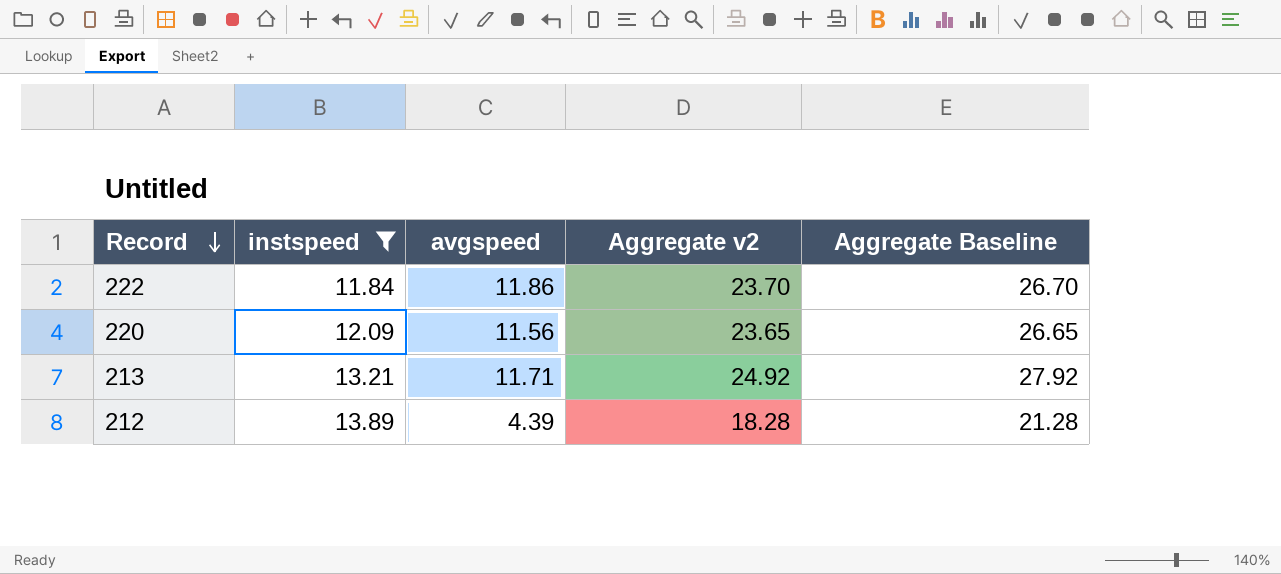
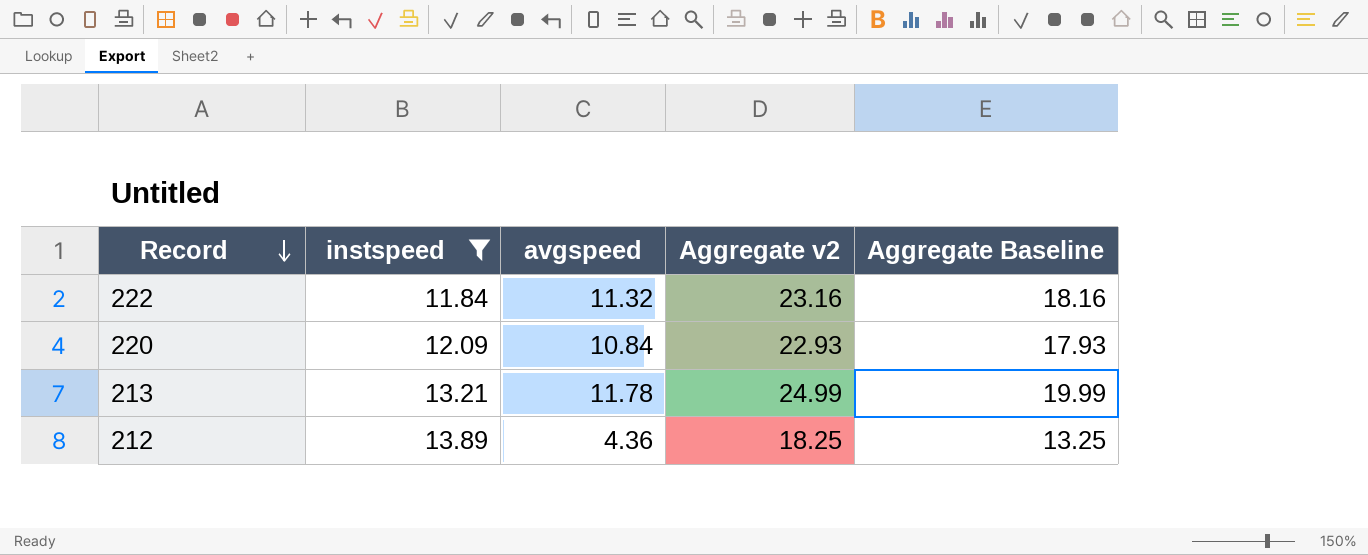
column Aggregate Baseline | formula: [Aggregate v2] + 3 -> [Aggregate v2] - 5
222 | avgspeed: 11.86 -> 11.32
222 | Aggregate v2: 23.70 -> 23.16
220 | avgspeed: 11.56 -> 10.84
220 | Aggregate v2: 23.65 -> 22.93
213 | avgspeed: 11.71 -> 11.78
213 | Aggregate v2: 24.92 -> 24.99
212 | avgspeed: 4.39 -> 4.36
212 | Aggregate v2: 18.28 -> 18.25

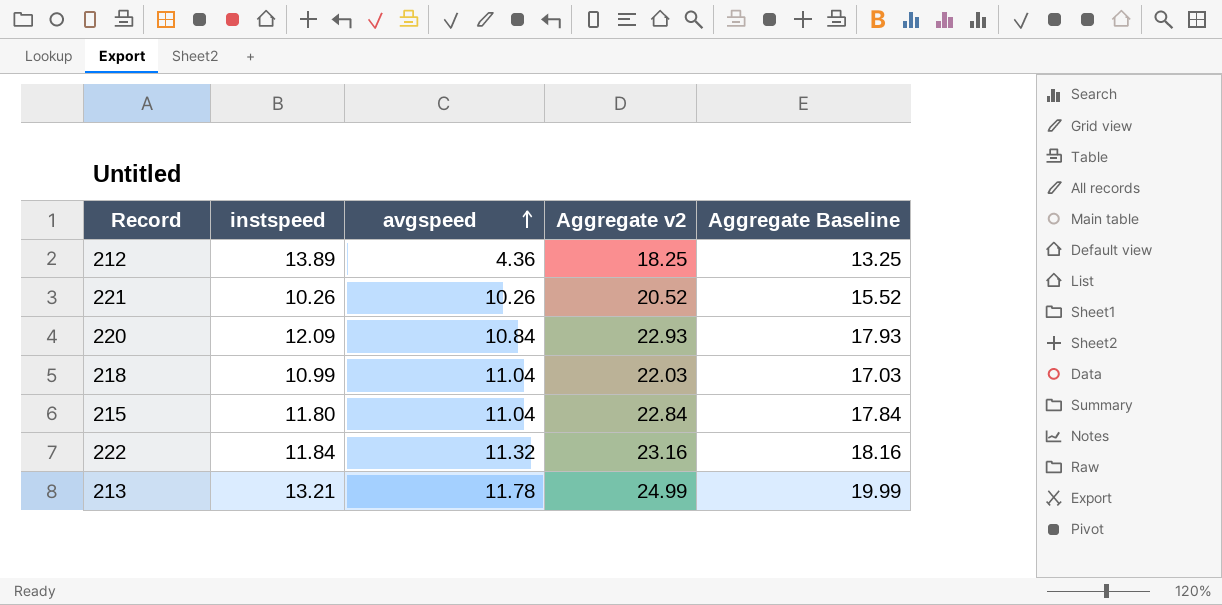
filter: instspeed >= 11.84 -> none
row order: Record descending -> avgspeed ascending

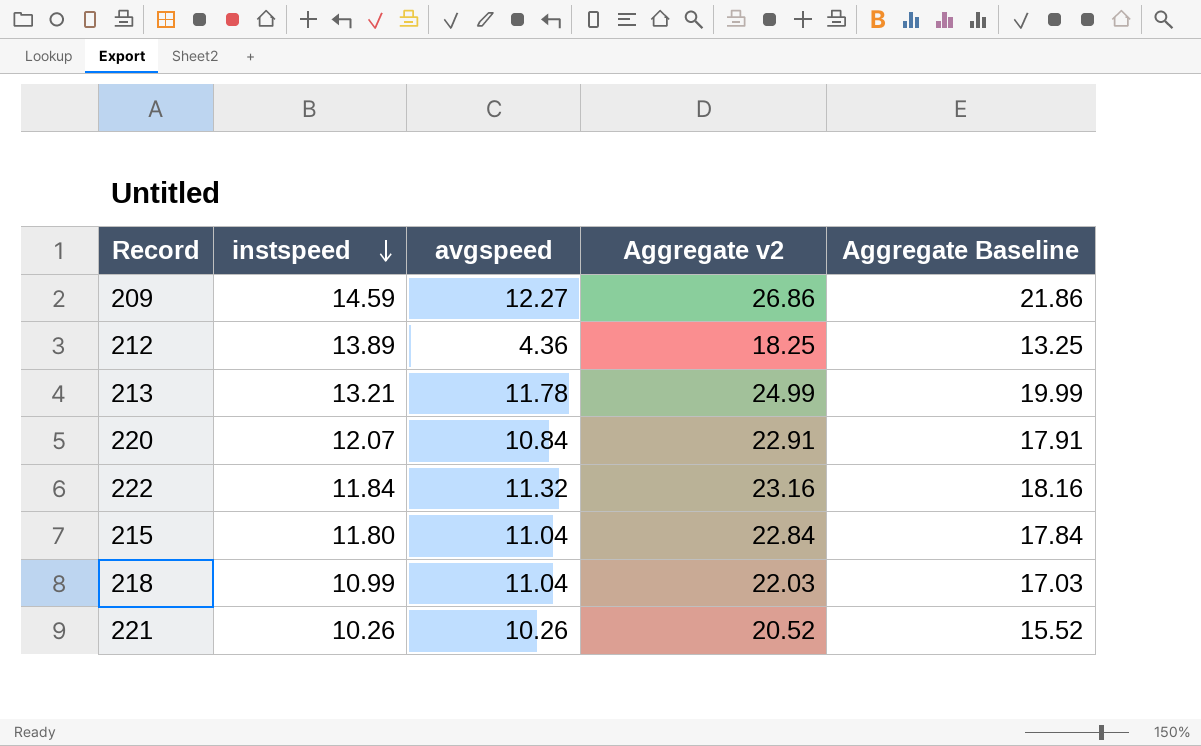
row order: avgspeed ascending -> instspeed descending
row 209: none -> 14.59 | 12.27 | 26.86 | 21.86
220 | instspeed: 12.09 -> 12.07
220 | Aggregate v2: 22.93 -> 22.91
220 | Aggregate Baseline: 17.93 -> 17.91

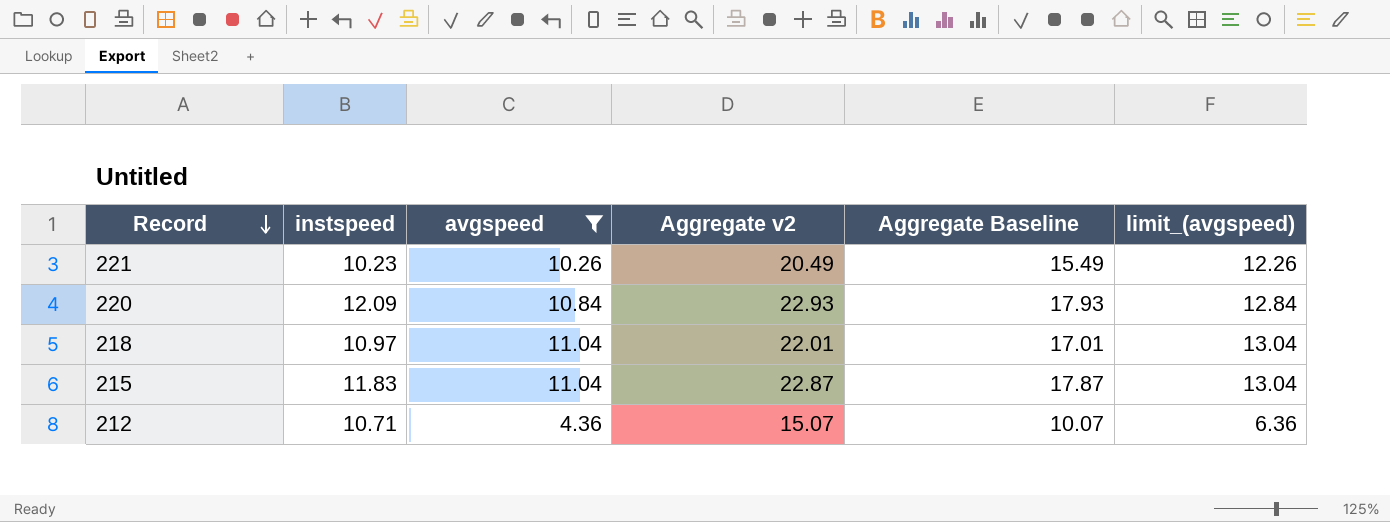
filter: none -> avgspeed <= 11.04
row order: instspeed descending -> Record descending
column limit_(avgspeed) | formula: none -> [avgspeed] + 2
221 | instspeed: 10.26 -> 10.23
221 | Aggregate v2: 20.52 -> 20.49
221 | Aggregate Baseline: 15.52 -> 15.49
220 | instspeed: 12.07 -> 12.09
220 | Aggregate v2: 22.91 -> 22.93
220 | Aggregate Baseline: 17.91 -> 17.93
218 | instspeed: 10.99 -> 10.97
218 | Aggregate v2: 22.03 -> 22.01
218 | Aggregate Baseline: 17.03 -> 17.01
215 | instspeed: 11.80 -> 11.83
215 | Aggregate v2: 22.84 -> 22.87
215 | Aggregate Baseline: 17.84 -> 17.87
212 | instspeed: 13.89 -> 10.71
212 | Aggregate v2: 18.25 -> 15.07
212 | Aggregate Baseline: 13.25 -> 10.07

